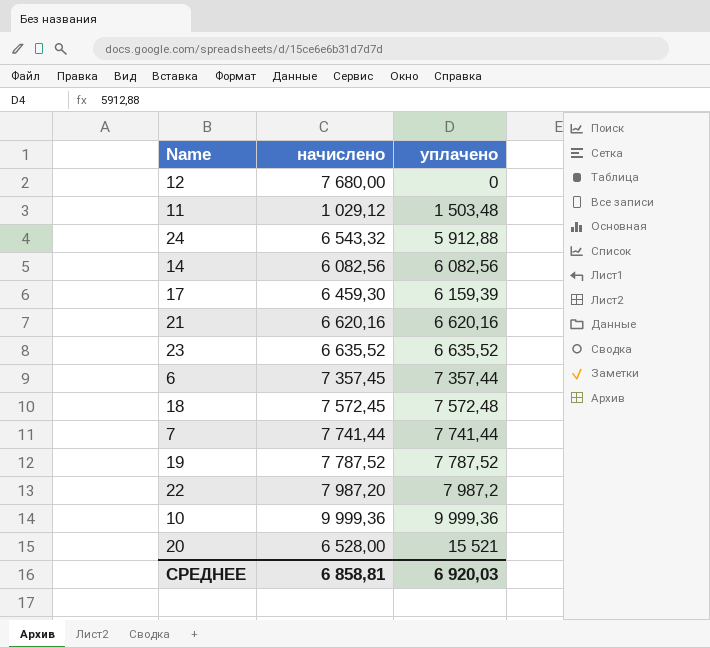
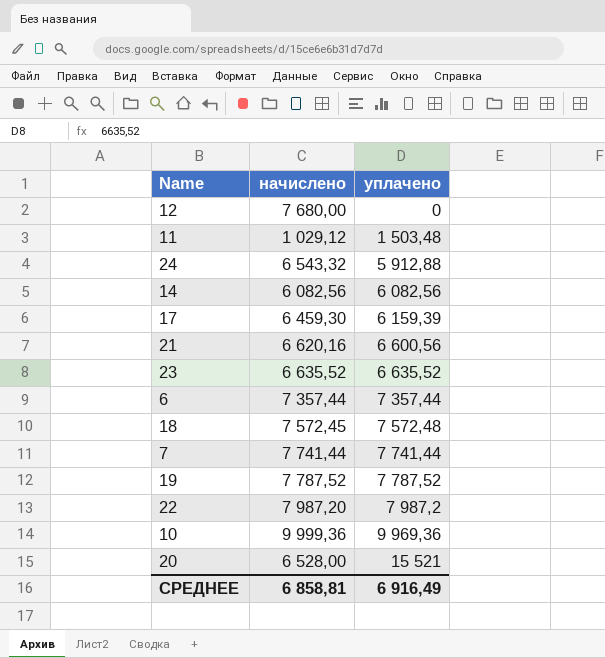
21 | уплачено: 6 620,16 -> 6 600,56
6 | начислено: 7 357,45 -> 7 357,44
10 | уплачено: 9 999,36 -> 9 969,36
СРЕДНЕЕ | уплачено: 6 920,03 -> 6 916,49

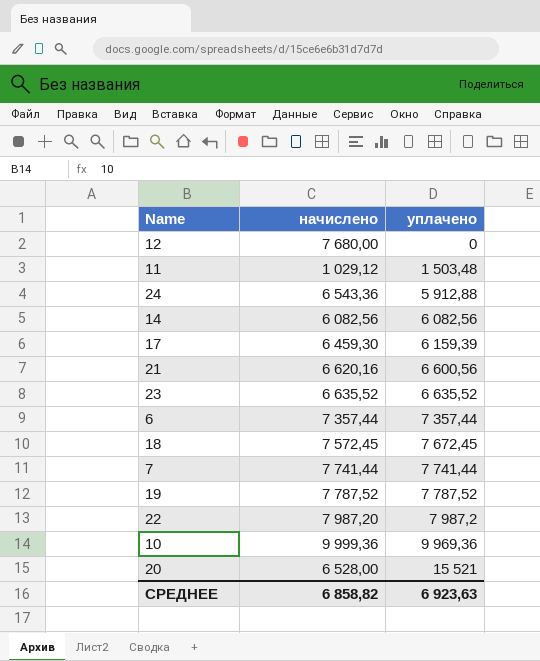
24 | начислено: 6 543,32 -> 6 543,36
18 | уплачено: 7 572,48 -> 7 672,45
СРЕДНЕЕ | начислено: 6 858,81 -> 6 858,82
СРЕДНЕЕ | уплачено: 6 916,49 -> 6 923,63

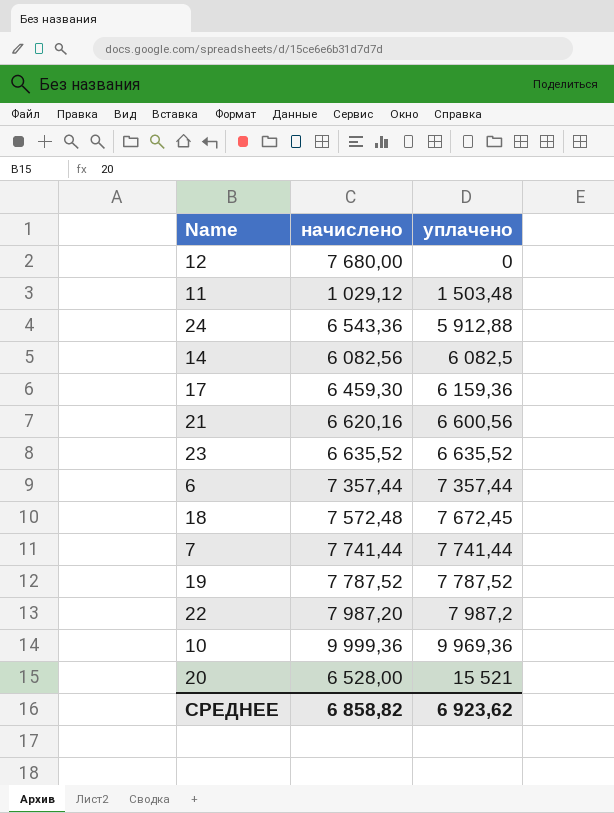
14 | уплачено: 6 082,56 -> 6 082,5
17 | уплачено: 6 159,39 -> 6 159,36
18 | начислено: 7 572,45 -> 7 572,48
СРЕДНЕЕ | уплачено: 6 923,63 -> 6 923,62

